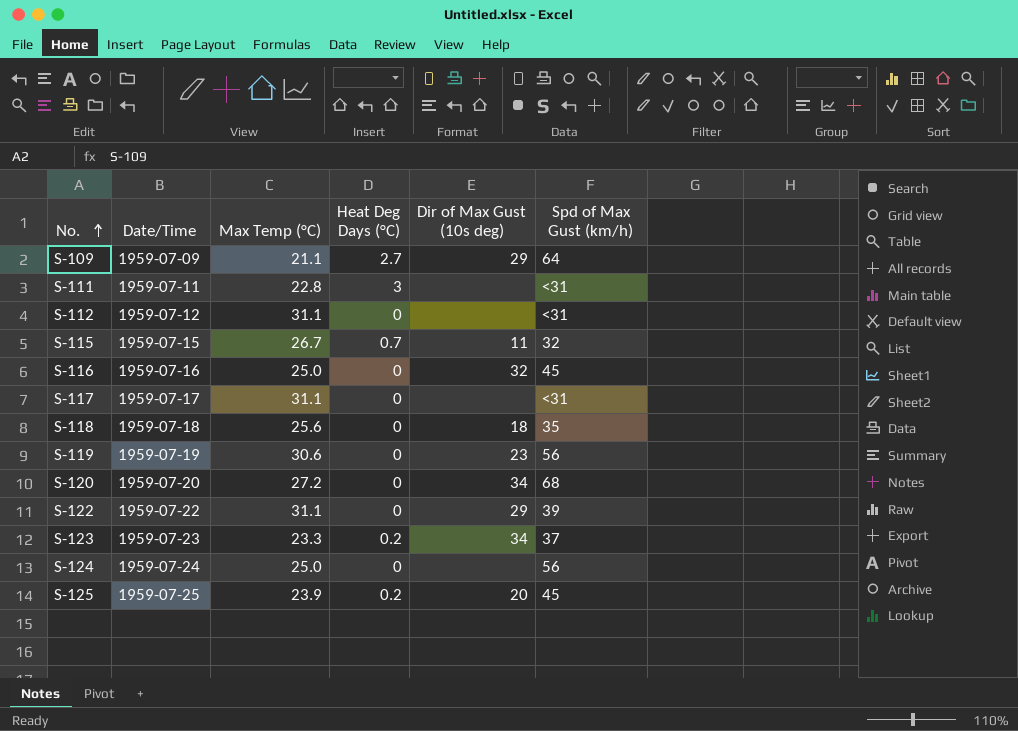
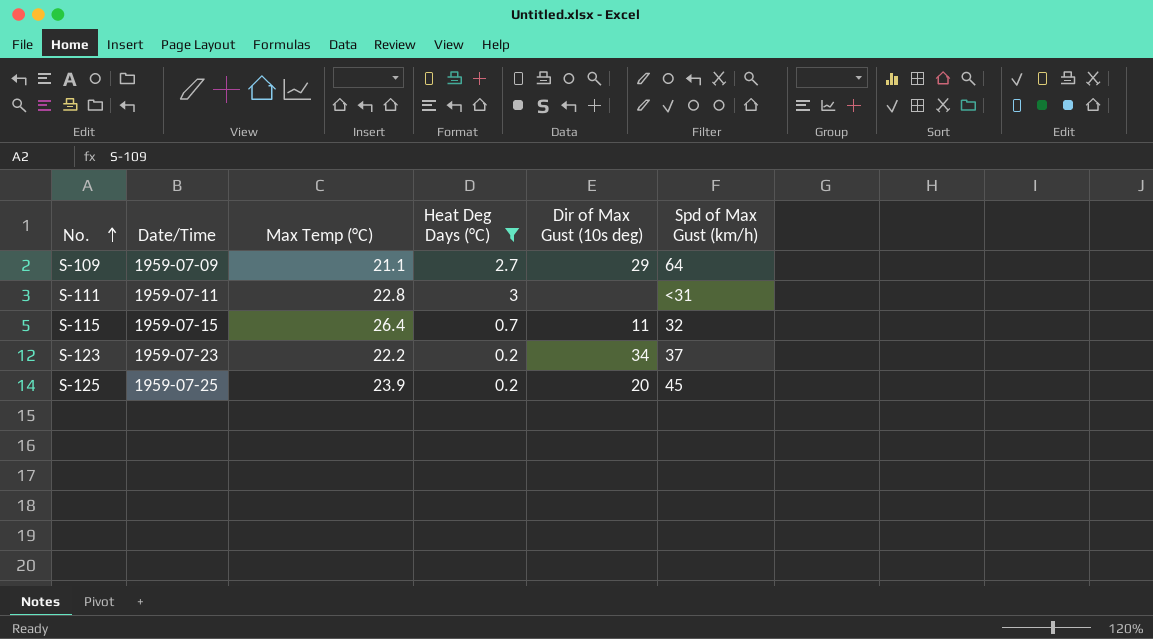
filter: none -> Heat Deg Days (°C) != 0
S-115 | Max Temp (°C): 26.7 -> 26.4
S-123 | Max Temp (°C): 23.3 -> 22.2

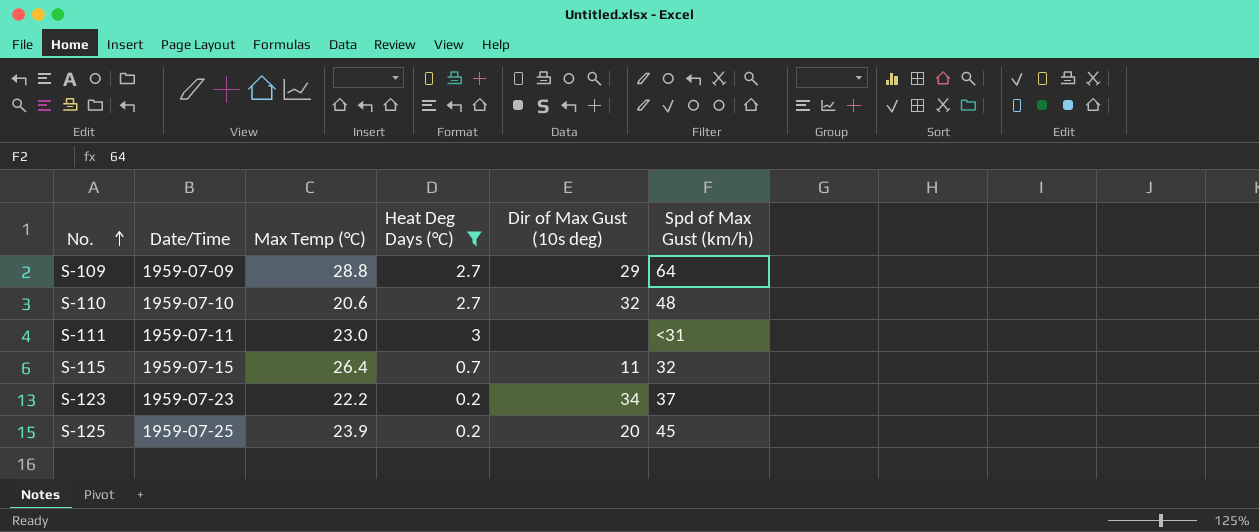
S-109 | Max Temp (°C): 21.1 -> 28.8
row S-110: none -> 1959-07-10 | 20.6 | 2.7 | 32 | 48
S-111 | Max Temp (°C): 22.8 -> 23.0

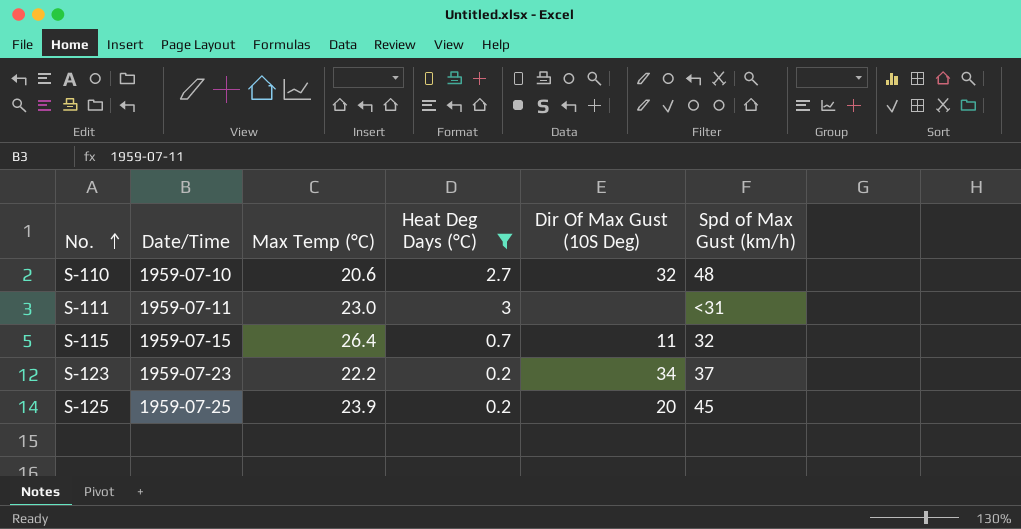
column name: Dir of Max Gust (10s deg) -> Dir Of Max Gust (10S Deg)
row S-109: 1959-07-09 | 28.8 | 2.7 | 29 | 64 -> none

